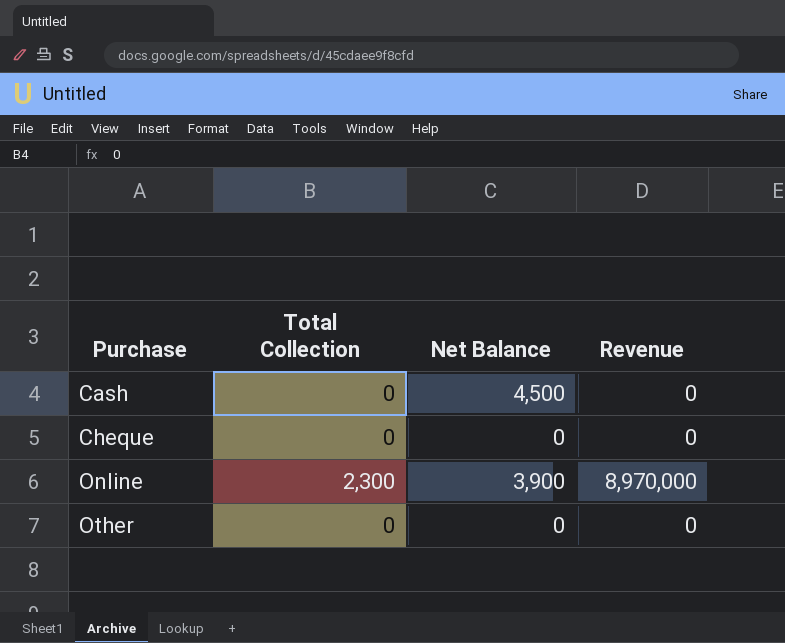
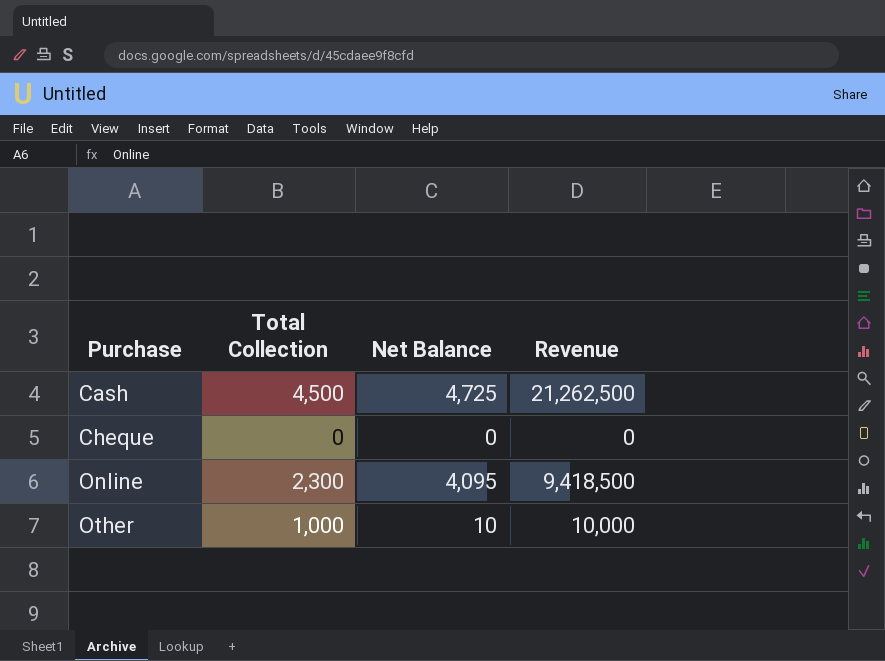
Cash | Total Collection: 0 -> 4,500
Cash | Net Balance: 4,500 -> 4,725
Cash | Revenue: 0 -> 21,262,500
Online | Net Balance: 3,900 -> 4,095
Online | Revenue: 8,970,000 -> 9,418,500
Other | Total Collection: 0 -> 1,000
Other | Net Balance: 0 -> 10
Other | Revenue: 0 -> 10,000

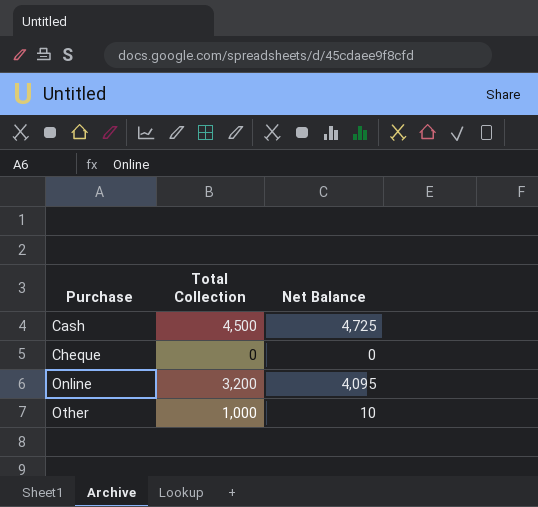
column Revenue | formula: [Total Collection] * [Net Balance] -> none
Online | Total Collection: 2,300 -> 3,200

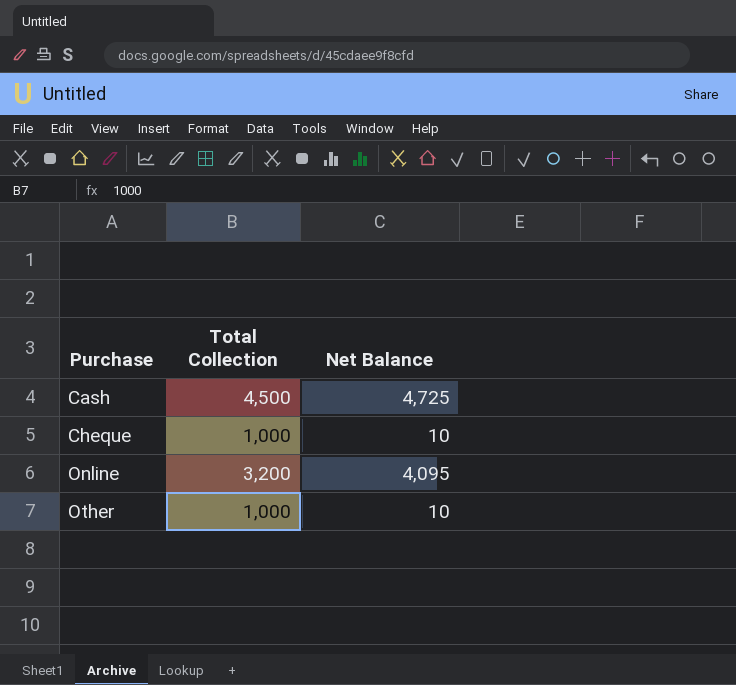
Cheque | Total Collection: 0 -> 1,000
Cheque | Net Balance: 0 -> 10

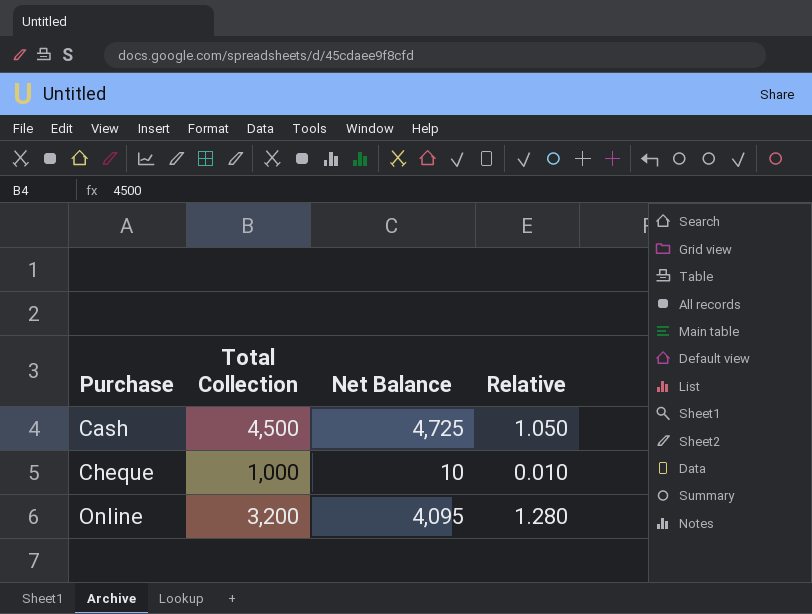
column Relative | formula: none -> [Net Balance] / [Total Collection]
row Other: 1,000 | 10 -> none

